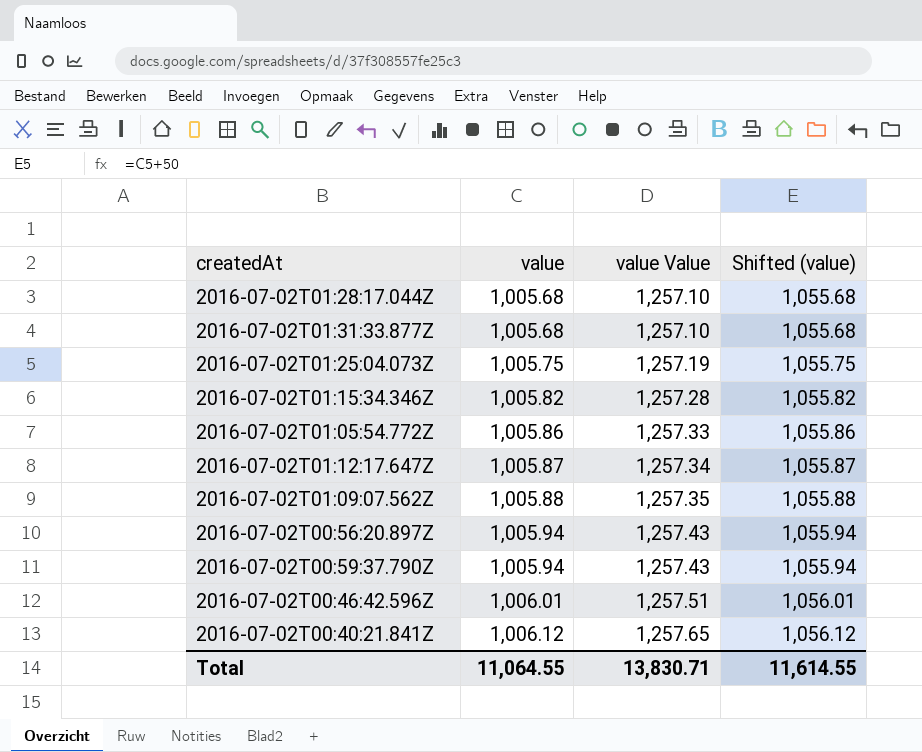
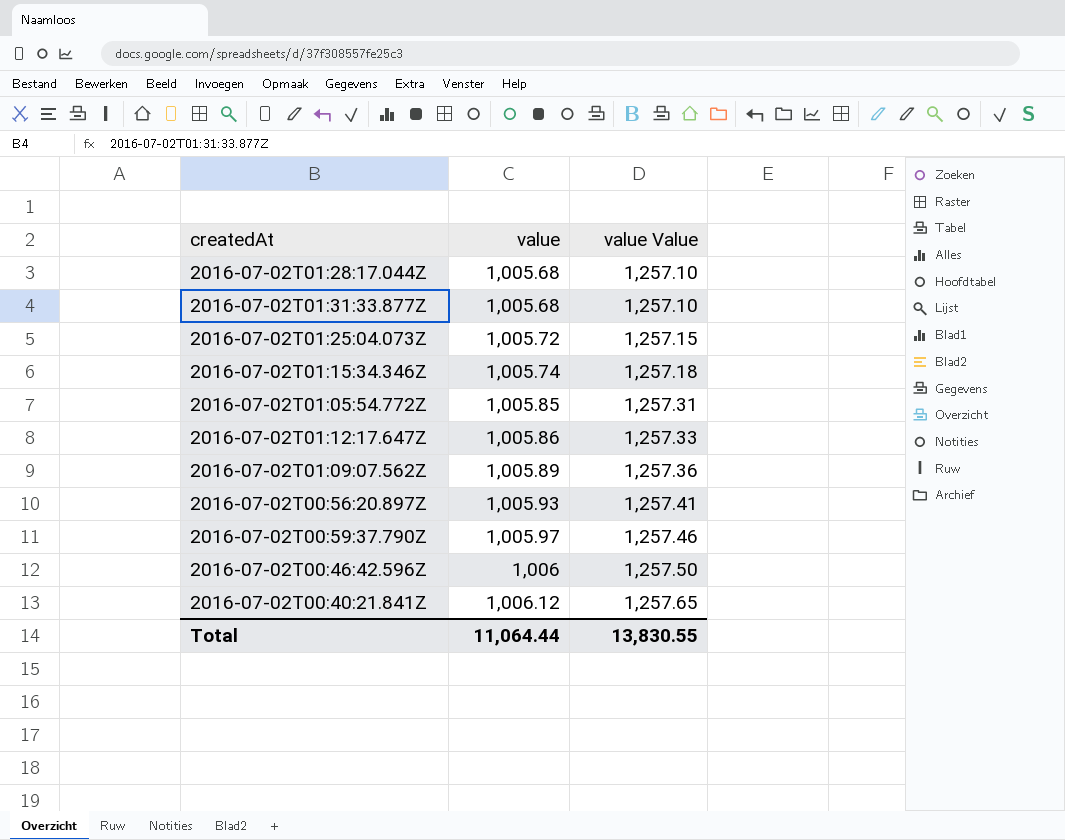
column Shifted (value) | formula: [value] + 50 -> none
2016-07-02T01:25:04.073Z | value: 1,005.75 -> 1,005.72
2016-07-02T01:25:04.073Z | value Value: 1,257.19 -> 1,257.15
2016-07-02T01:15:34.346Z | value: 1,005.82 -> 1,005.74
2016-07-02T01:15:34.346Z | value Value: 1,257.28 -> 1,257.18
2016-07-02T01:05:54.772Z | value: 1,005.86 -> 1,005.85
2016-07-02T01:05:54.772Z | value Value: 1,257.33 -> 1,257.31
2016-07-02T01:12:17.647Z | value: 1,005.87 -> 1,005.86
2016-07-02T01:12:17.647Z | value Value: 1,257.34 -> 1,257.33
2016-07-02T01:09:07.562Z | value: 1,005.88 -> 1,005.89
2016-07-02T01:09:07.562Z | value Value: 1,257.35 -> 1,257.36
2016-07-02T00:56:20.897Z | value: 1,005.94 -> 1,005.93
2016-07-02T00:56:20.897Z | value Value: 1,257.43 -> 1,257.41
2016-07-02T00:59:37.790Z | value: 1,005.94 -> 1,005.97
2016-07-02T00:59:37.790Z | value Value: 1,257.43 -> 1,257.46
2016-07-02T00:46:42.596Z | value: 1,006.01 -> 1,006
2016-07-02T00:46:42.596Z | value Value: 1,257.51 -> 1,257.50
Total | value: 11,064.55 -> 11,064.44
Total | value Value: 13,830.71 -> 13,830.55

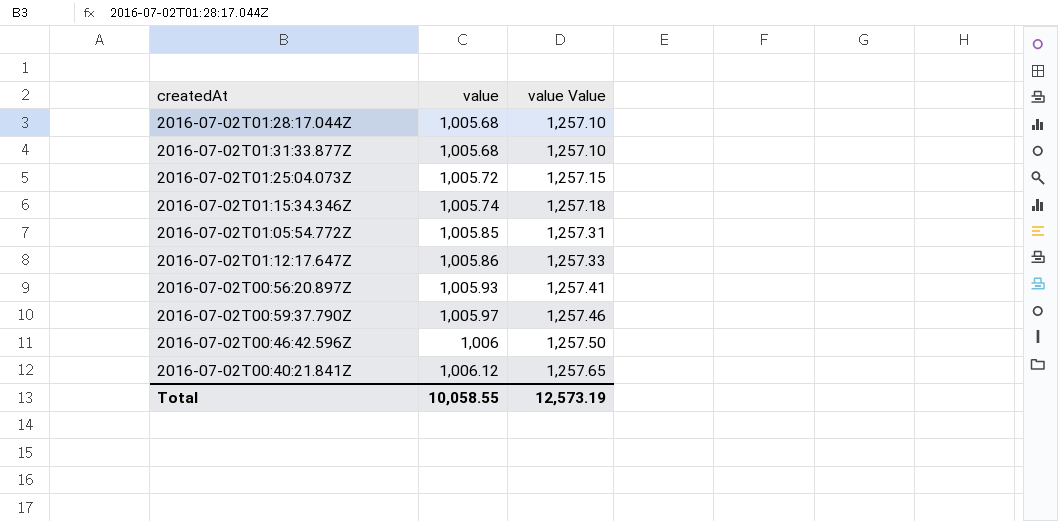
row 2016-07-02T01:09:07.562Z: 1,005.89 | 1,257.36 -> none
Total | value: 11,064.44 -> 10,058.55
Total | value Value: 13,830.55 -> 12,573.19

